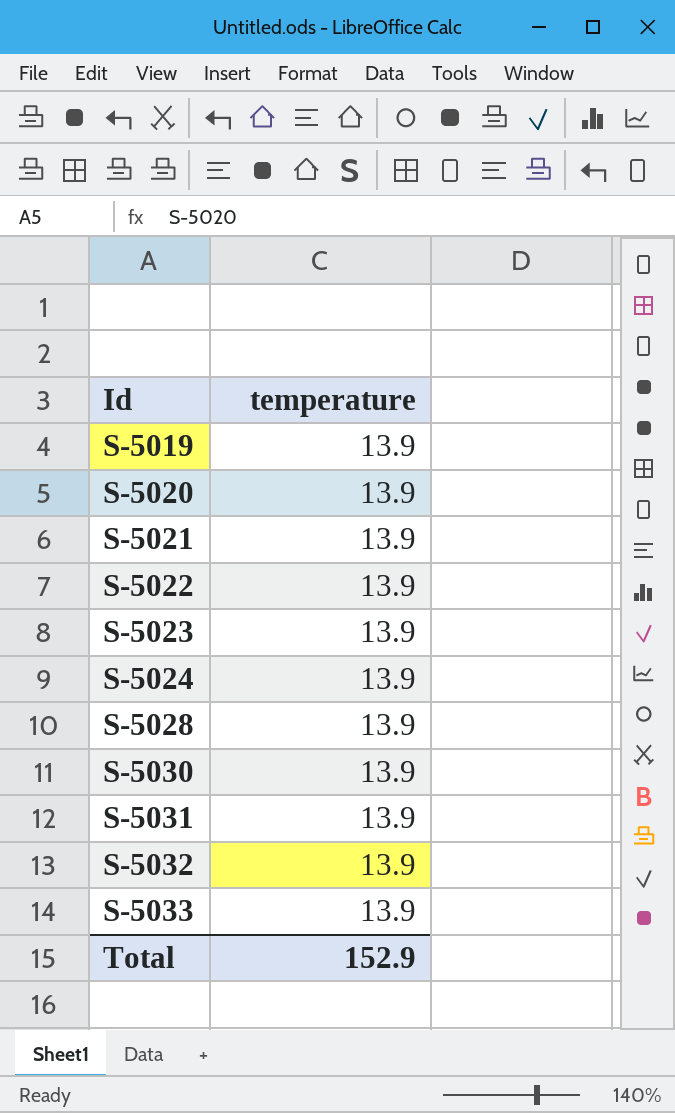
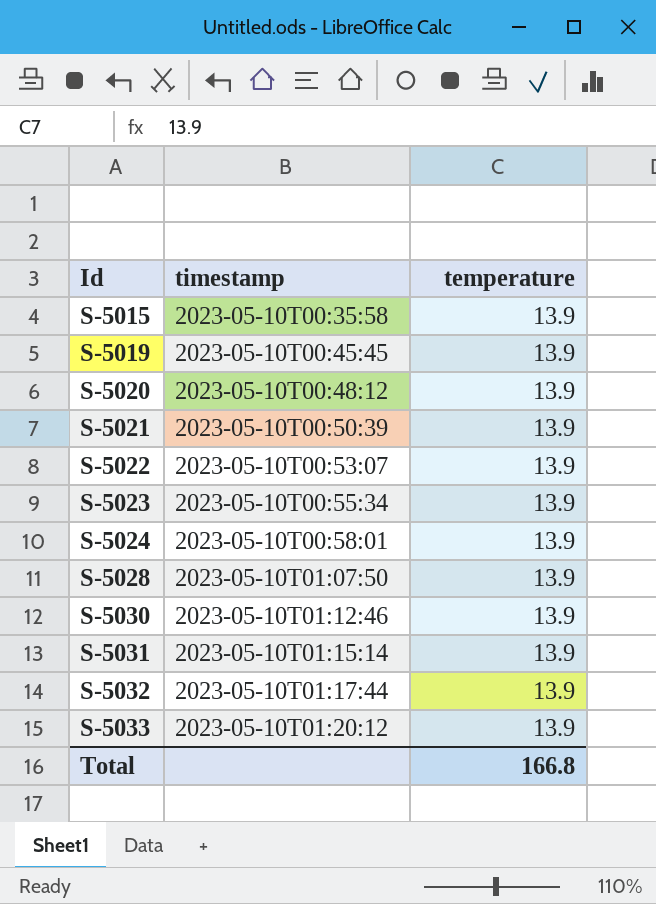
column timestamp | position: none -> 2
row S-5015: none -> 2023-05-10T00:35:58 | 13.9
Total | temperature: 152.9 -> 166.8

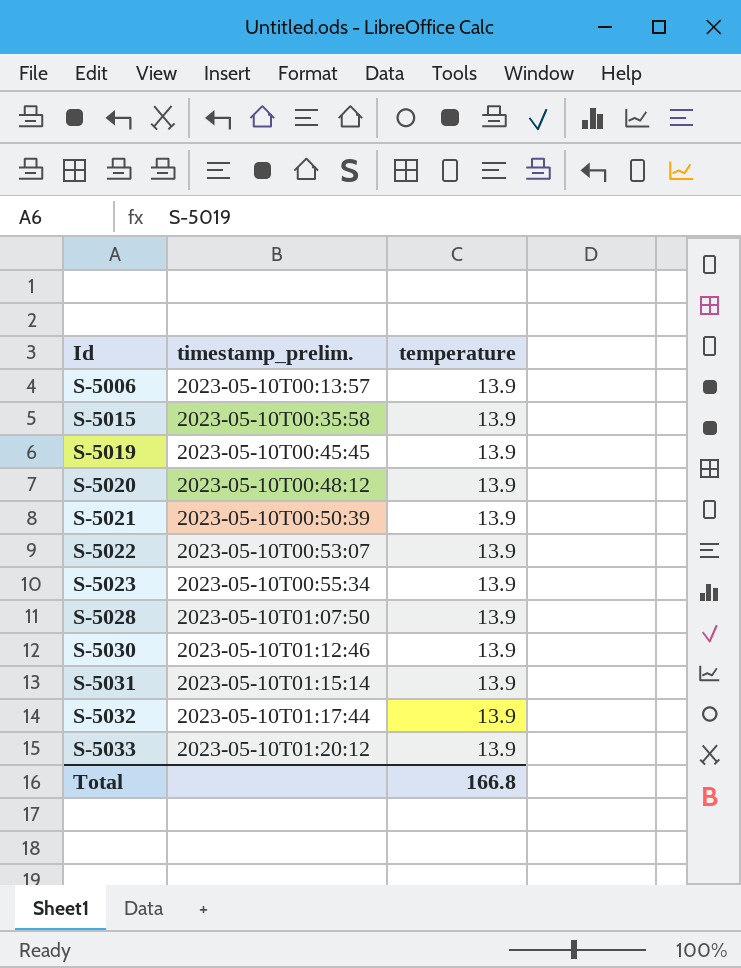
column name: timestamp -> timestamp_prelim.
row S-5024: 2023-05-10T00:58:01 | 13.9 -> none
row S-5006: none -> 2023-05-10T00:13:57 | 13.9

